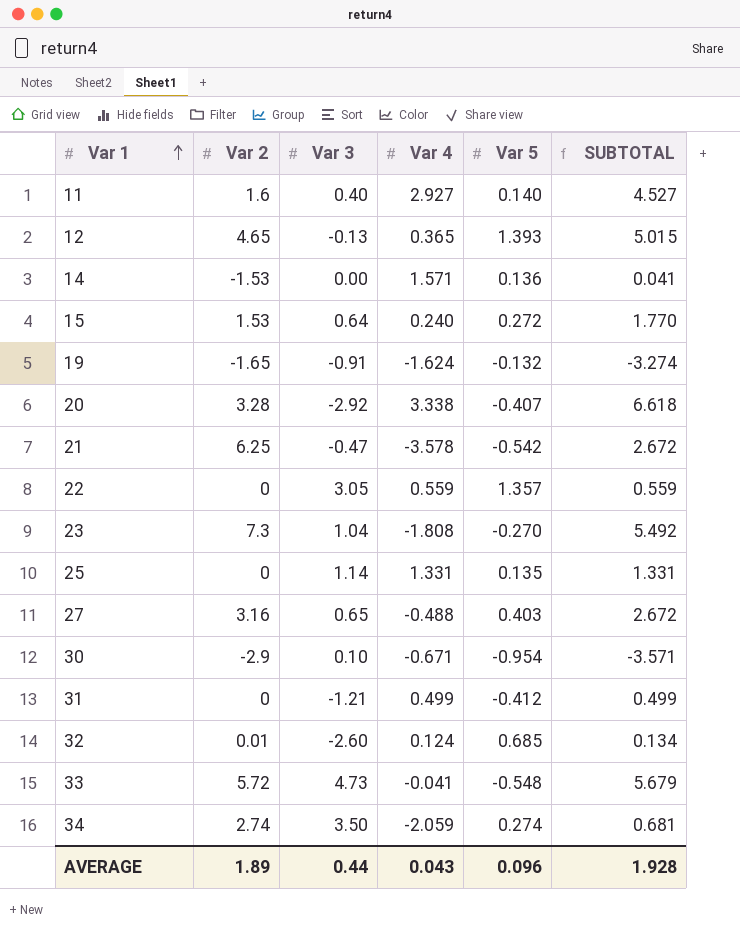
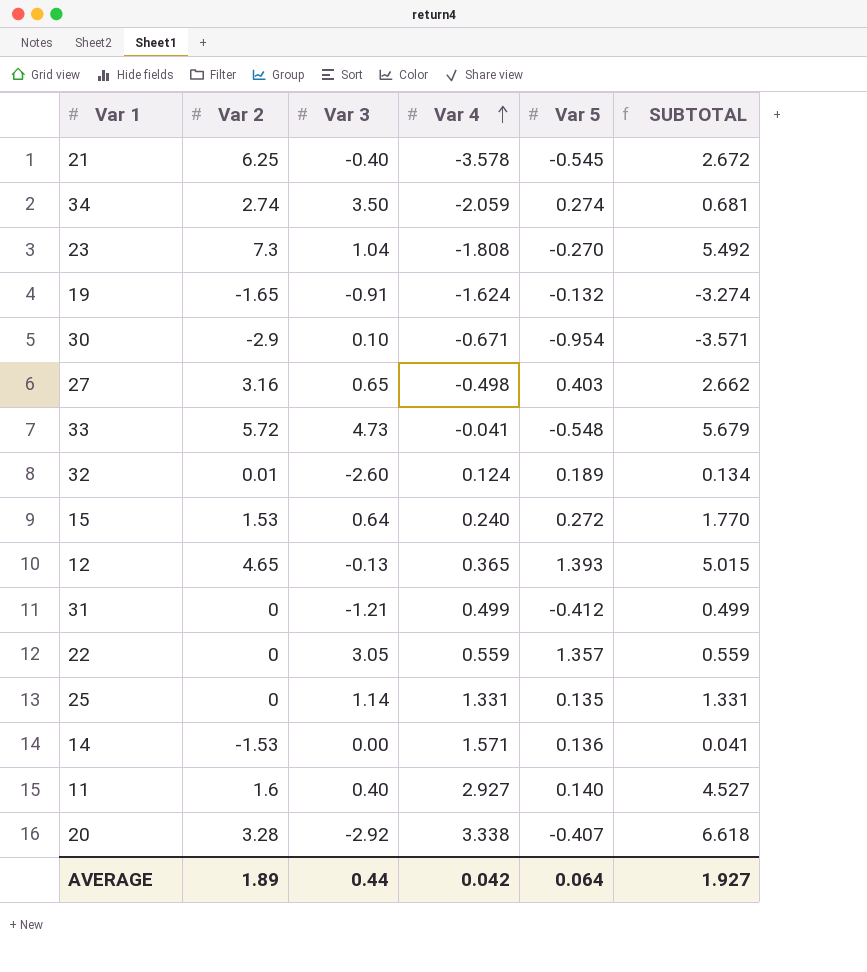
row order: Var 1 ascending -> Var 4 ascending
21 | Var 3: -0.47 -> -0.40
21 | Var 5: -0.542 -> -0.545
27 | Var 4: -0.488 -> -0.498
27 | SUBTOTAL: 2.672 -> 2.662
32 | Var 5: 0.685 -> 0.189
AVERAGE | Var 4: 0.043 -> 0.042
AVERAGE | Var 5: 0.096 -> 0.064
AVERAGE | SUBTOTAL: 1.928 -> 1.927

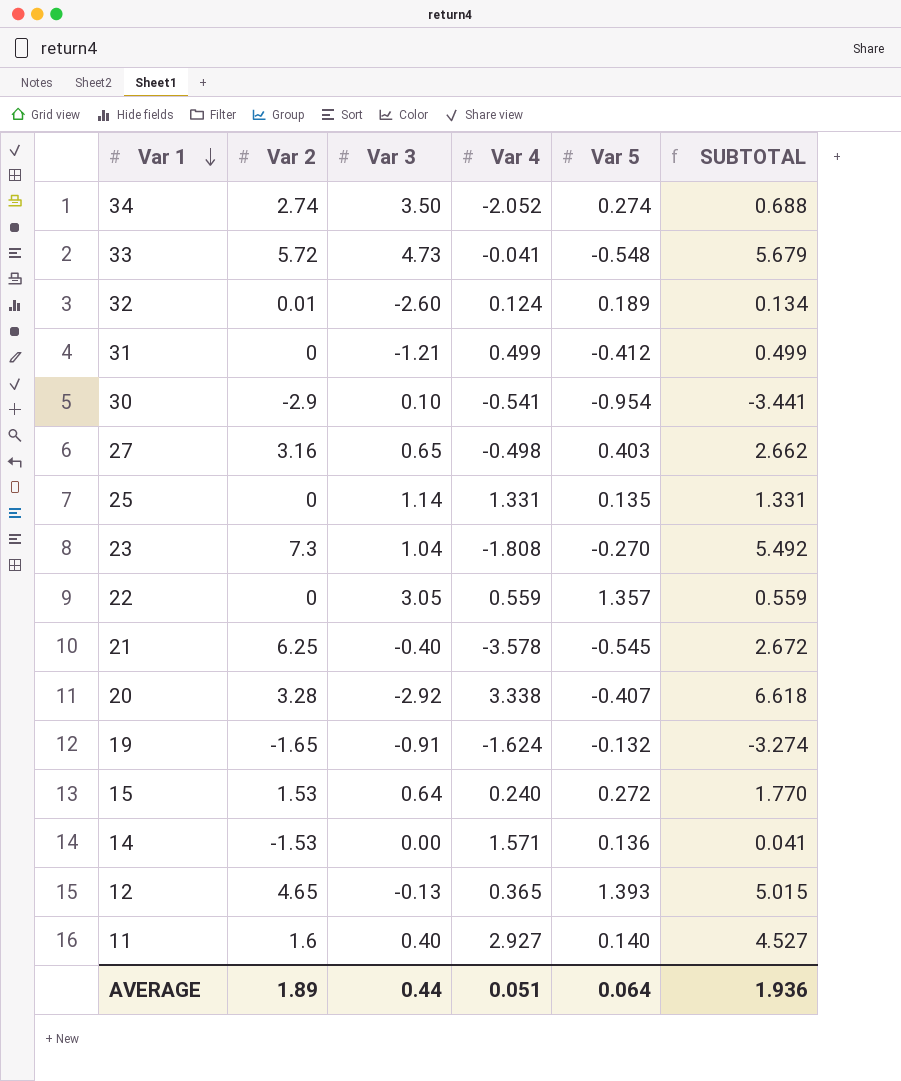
row order: Var 4 ascending -> Var 1 descending
34 | Var 4: -2.059 -> -2.052
34 | SUBTOTAL: 0.681 -> 0.688
30 | Var 4: -0.671 -> -0.541
30 | SUBTOTAL: -3.571 -> -3.441
AVERAGE | Var 4: 0.042 -> 0.051
AVERAGE | SUBTOTAL: 1.927 -> 1.936

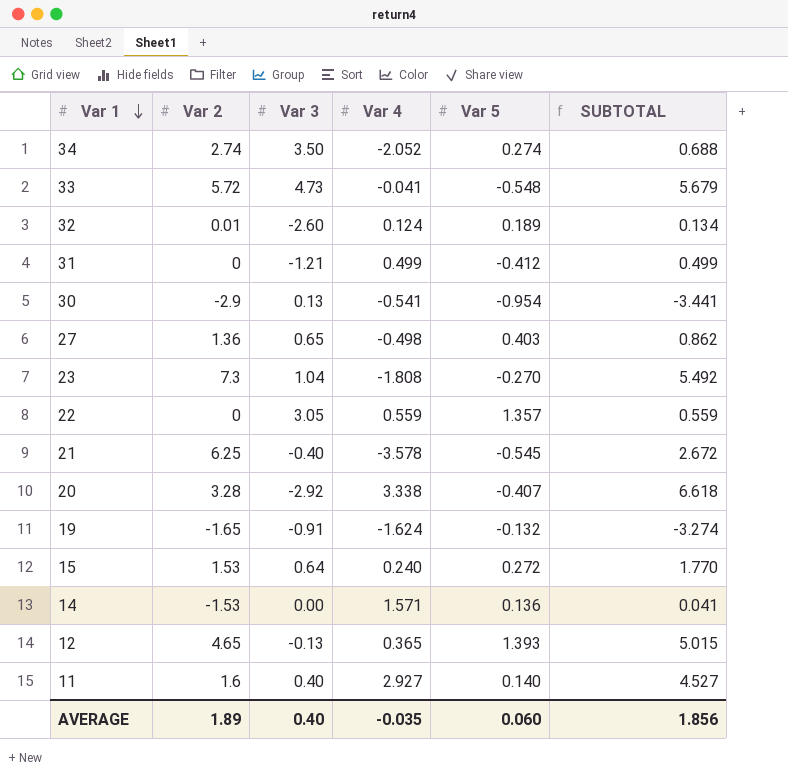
row 25: 0 | 1.14 | 1.331 | 0.135 | 1.331 -> none
30 | Var 3: 0.10 -> 0.13
27 | Var 2: 3.16 -> 1.36
27 | SUBTOTAL: 2.662 -> 0.862
AVERAGE | Var 3: 0.44 -> 0.40
AVERAGE | Var 4: 0.051 -> -0.035
AVERAGE | Var 5: 0.064 -> 0.060
AVERAGE | SUBTOTAL: 1.936 -> 1.856

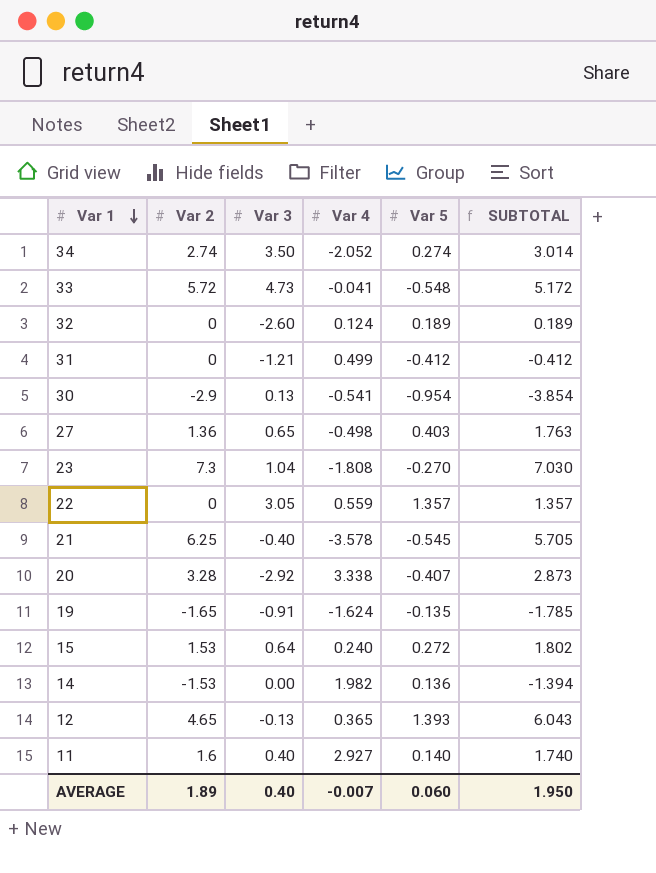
column SUBTOTAL | formula: [Var 2] + [Var 4] -> [Var 2] + [Var 5]
32 | Var 2: 0.01 -> 0
19 | Var 5: -0.132 -> -0.135
14 | Var 4: 1.571 -> 1.982
AVERAGE | Var 4: -0.035 -> -0.007
AVERAGE | SUBTOTAL: 1.856 -> 1.950

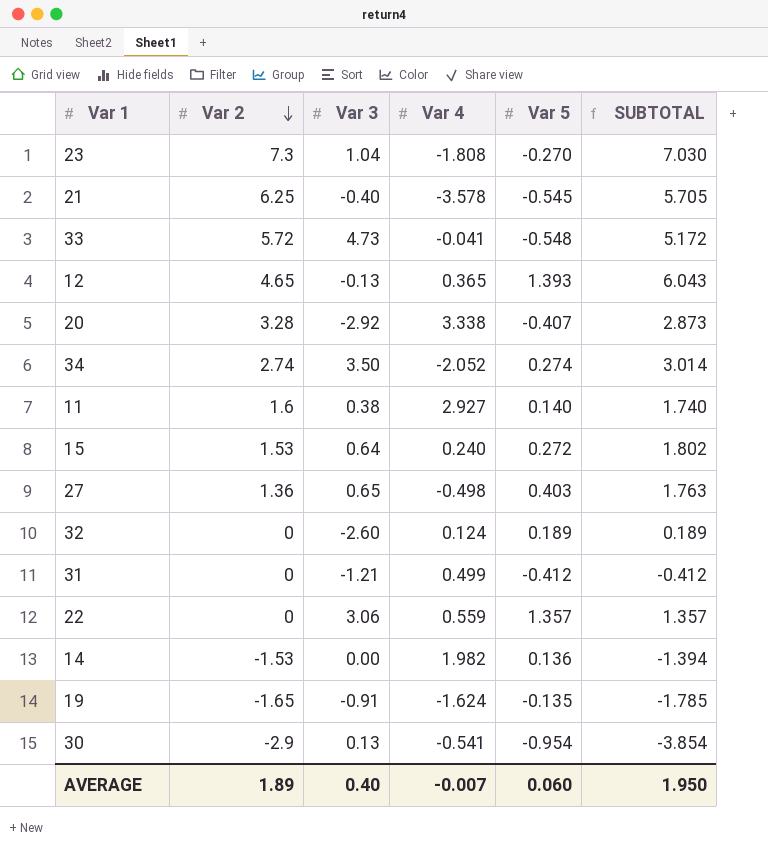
row order: Var 1 descending -> Var 2 descending
11 | Var 3: 0.40 -> 0.38
22 | Var 3: 3.05 -> 3.06

